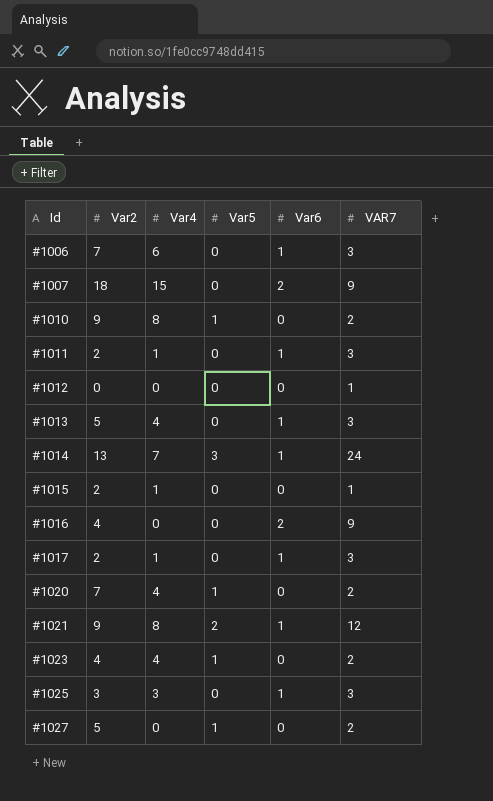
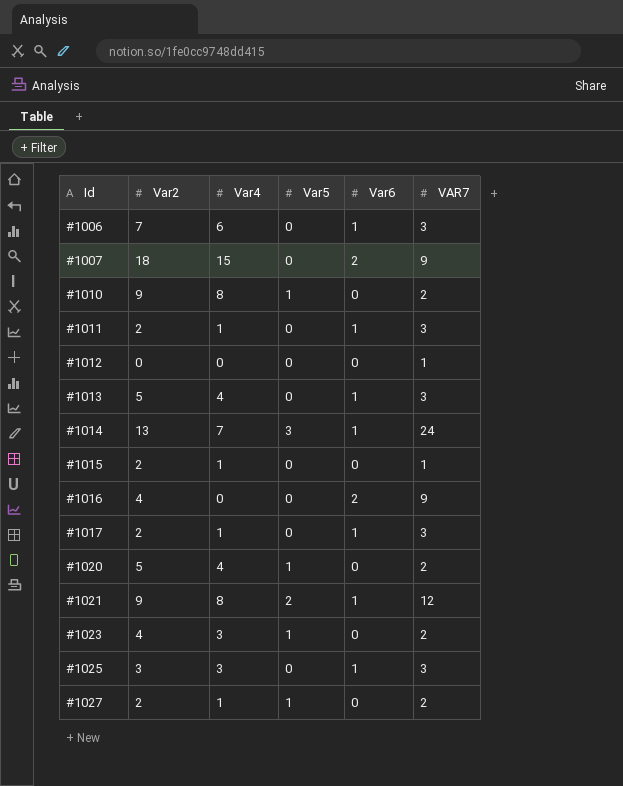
#1020 | Var2: 7 -> 5
#1023 | Var4: 4 -> 3
#1027 | Var2: 5 -> 2
#1027 | Var4: 0 -> 1

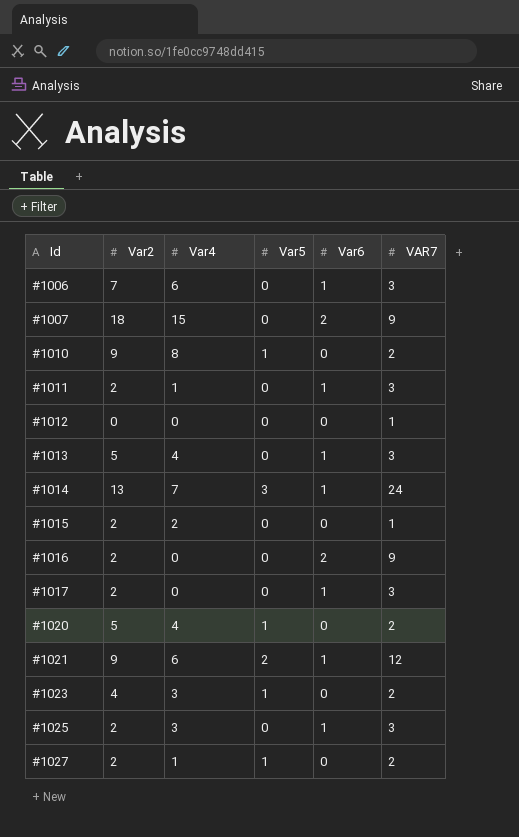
#1015 | Var4: 1 -> 2
#1016 | Var2: 4 -> 2
#1017 | Var4: 1 -> 0
#1021 | Var4: 8 -> 6
#1025 | Var2: 3 -> 2

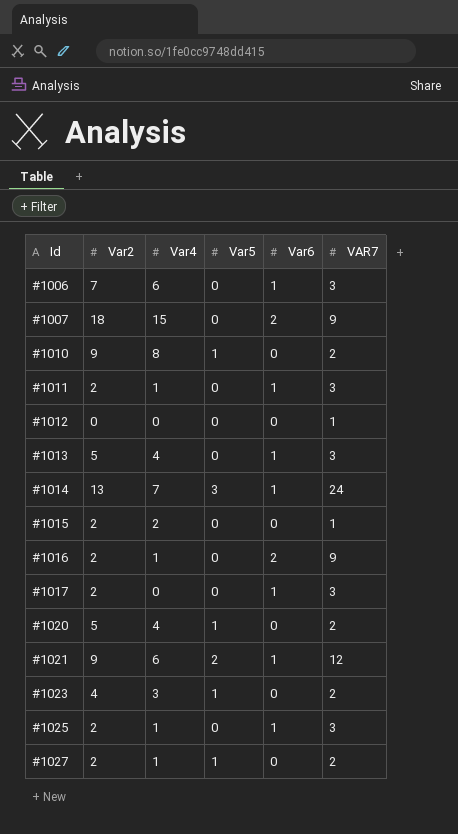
#1016 | Var4: 0 -> 1
#1025 | Var4: 3 -> 1

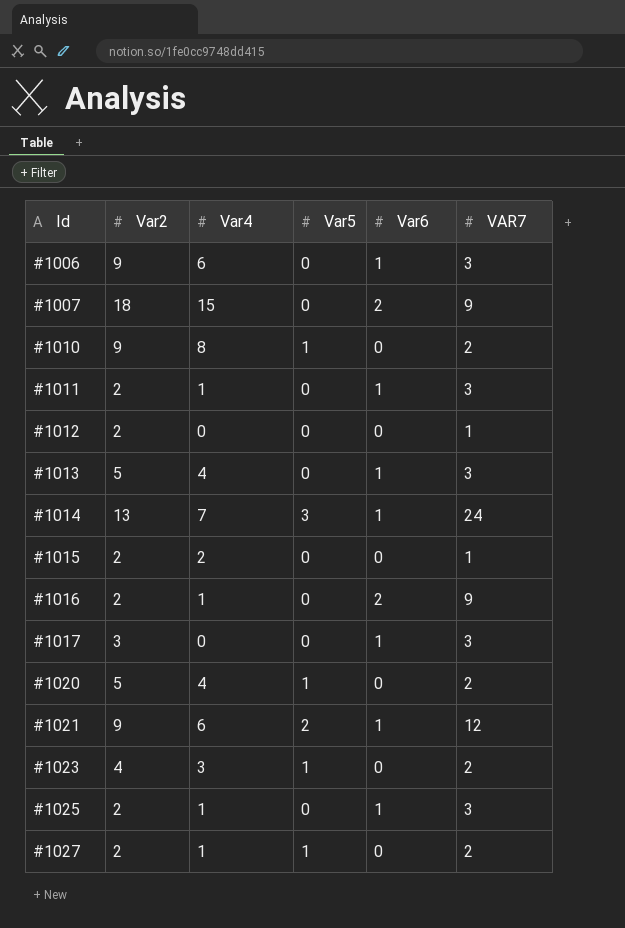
#1006 | Var2: 7 -> 9
#1012 | Var2: 0 -> 2
#1017 | Var2: 2 -> 3

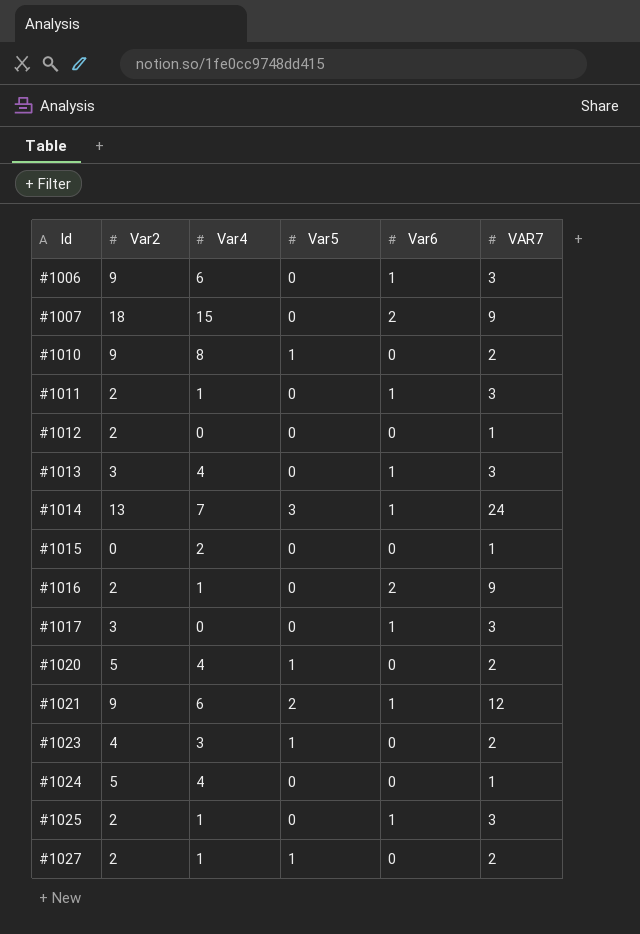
#1013 | Var2: 5 -> 3
#1015 | Var2: 2 -> 0
row #1024: none -> 5 | 4 | 0 | 0 | 1

